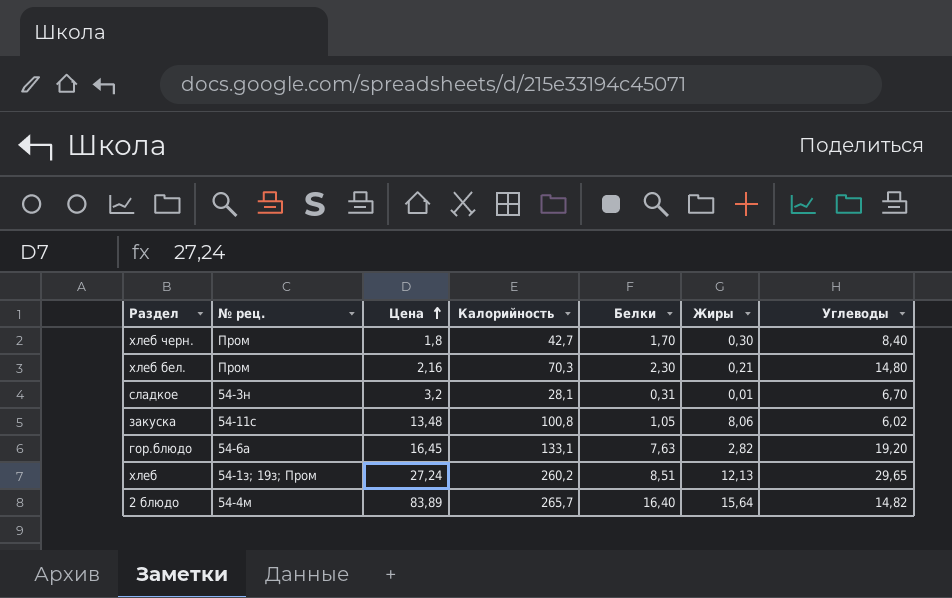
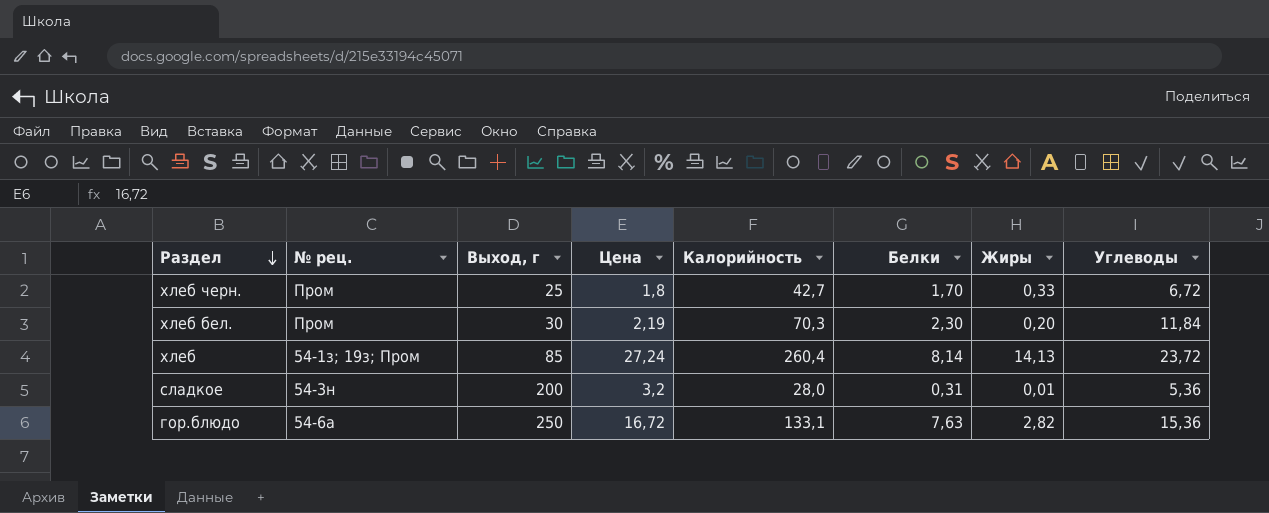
row order: Цена ascending -> Раздел descending
column Выход, г | position: none -> 3
row закуска: 54-11с | 13,48 | 100,8 | 1,05 | 8,06 | 6,02 -> none
row 2 блюдо: 54-4м | 83,89 | 265,7 | 16,40 | 15,64 | 14,82 -> none
хлеб черн. | Жиры: 0,30 -> 0,33
хлеб черн. | Углеводы: 8,40 -> 6,72
хлеб бел. | Цена: 2,16 -> 2,19
хлеб бел. | Жиры: 0,21 -> 0,20
хлеб бел. | Углеводы: 14,80 -> 11,84
хлеб | Калорийность: 260,2 -> 260,4
хлеб | Белки: 8,51 -> 8,14
хлеб | Жиры: 12,13 -> 14,13
хлеб | Углеводы: 29,65 -> 23,72
сладкое | Калорийность: 28,1 -> 28,0
сладкое | Углеводы: 6,70 -> 5,36
гор.блюдо | Цена: 16,45 -> 16,72
гор.блюдо | Углеводы: 19,20 -> 15,36

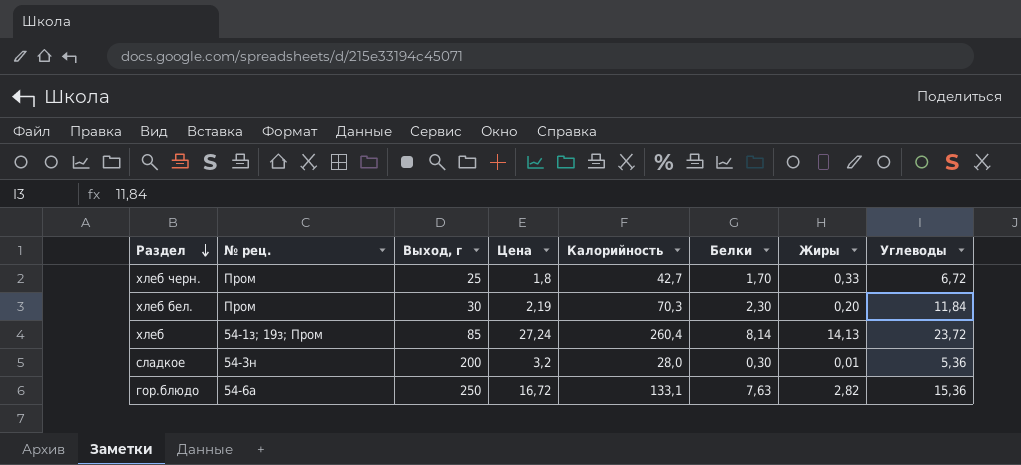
сладкое | Белки: 0,31 -> 0,30

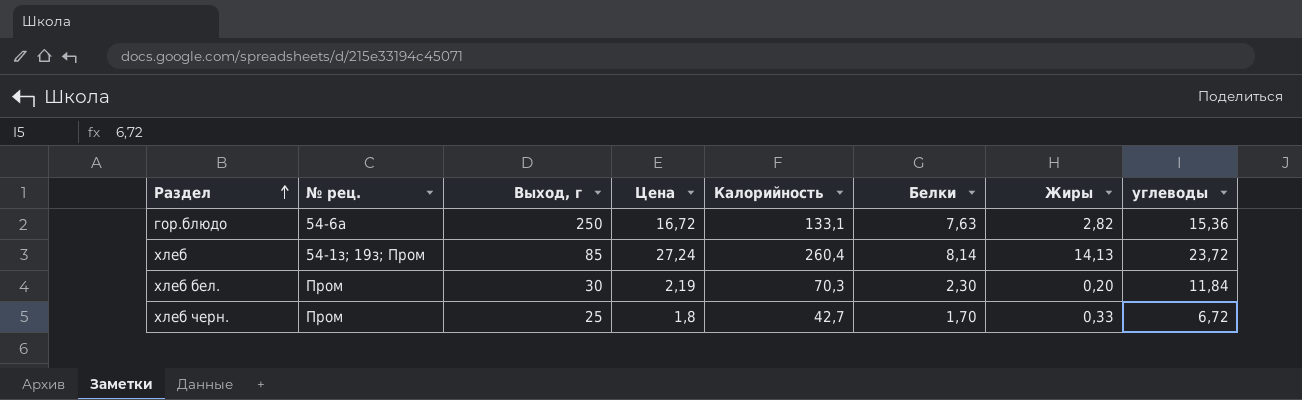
row order: Раздел descending -> Раздел ascending
column name: Углеводы -> углеводы
row сладкое: 54-3н | 200 | 3,2 | 28,0 | 0,30 | 0,01 | 5,36 -> none

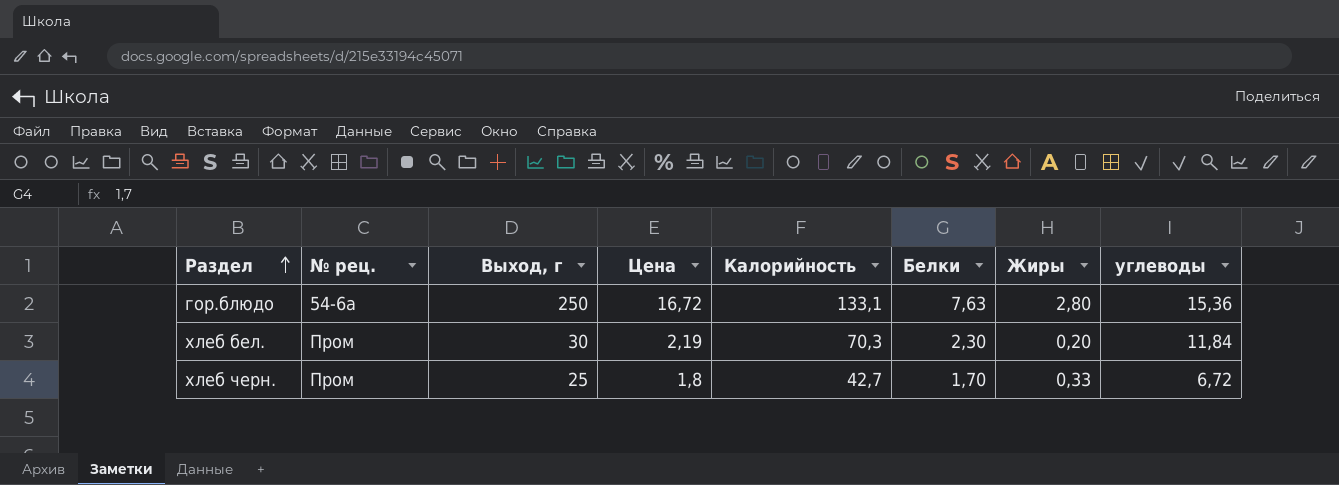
row хлеб: 54-1з; 19з; Пром | 85 | 27,24 | 260,4 | 8,14 | 14,13 | 23,72 -> none
гор.блюдо | Жиры: 2,82 -> 2,80

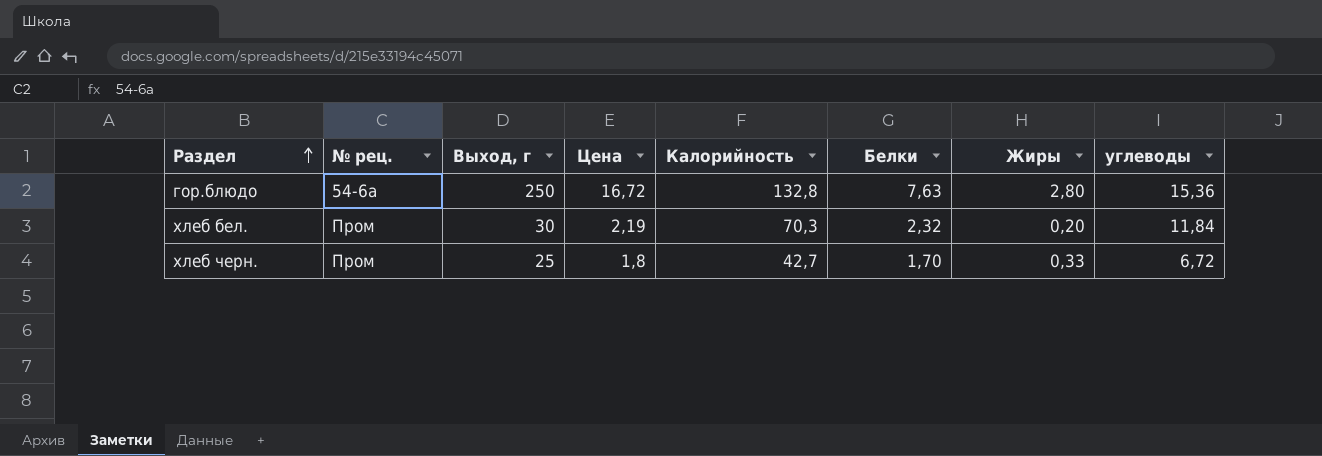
гор.блюдо | Калорийность: 133,1 -> 132,8
хлеб бел. | Белки: 2,30 -> 2,32

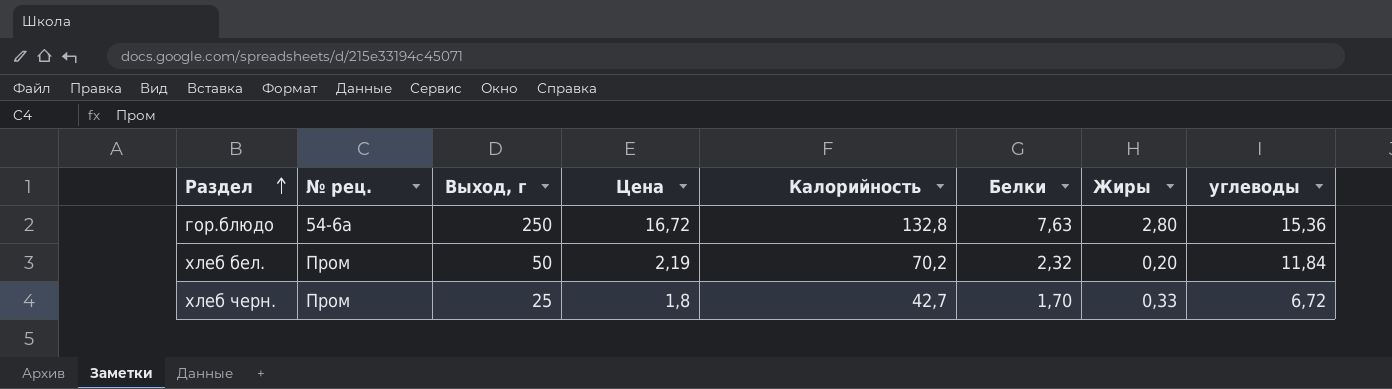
хлеб бел. | Выход, г: 30 -> 50
хлеб бел. | Калорийность: 70,3 -> 70,2

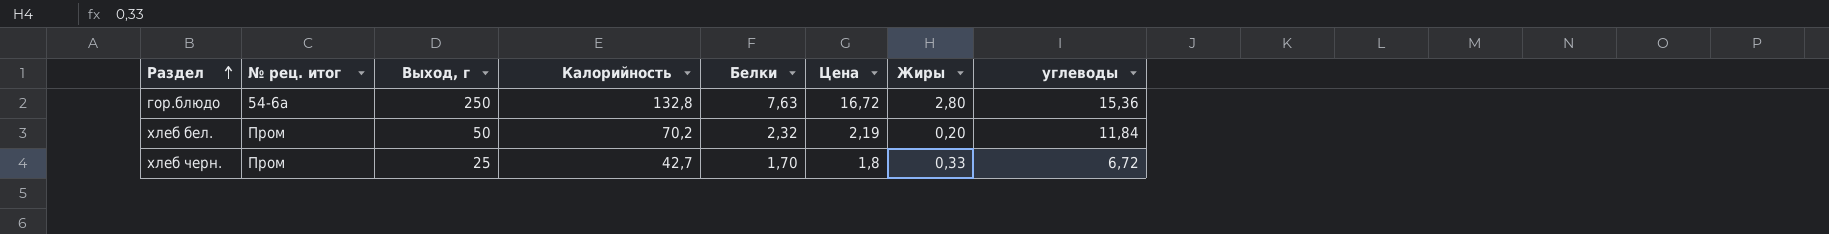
column name: № рец. -> № рец. итог
column Цена | position: 4 -> 6

